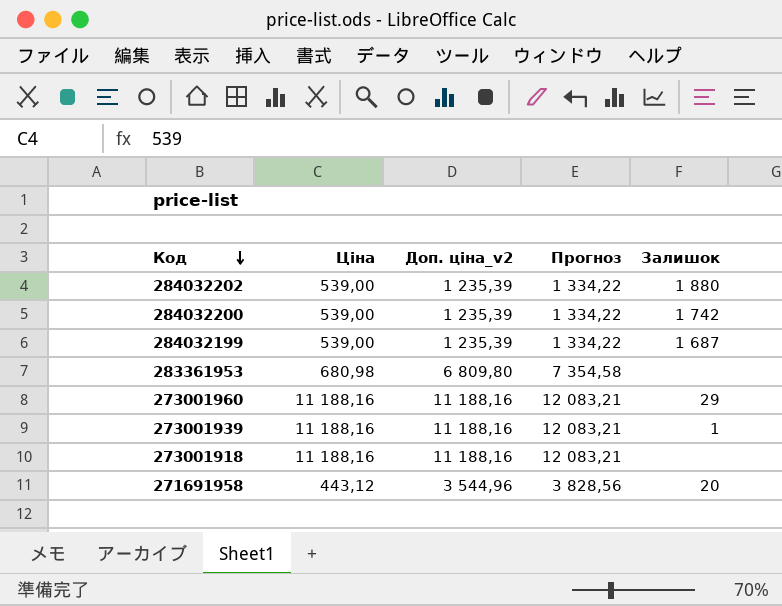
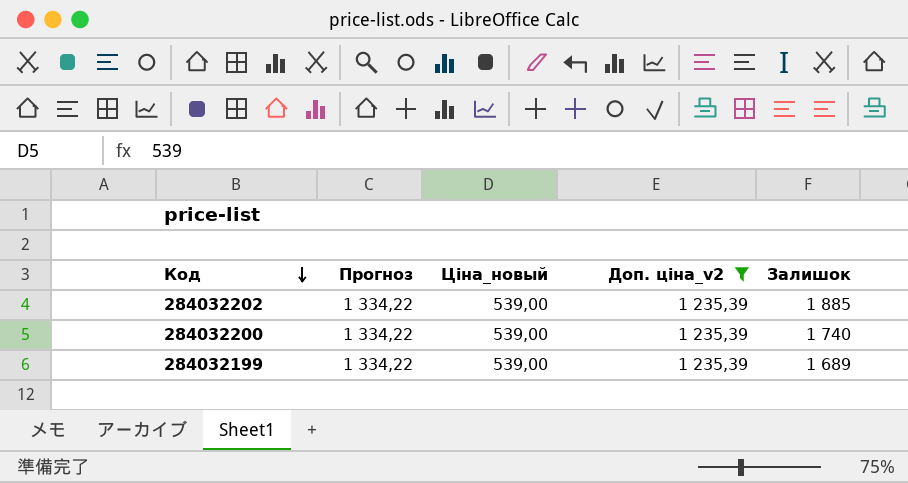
filter: none -> Доп. ціна_v2 = 1 235,39
column Прогноз | position: 4 -> 2
column name: Ціна -> Ціна_новый
284032202 | Залишок: 1 880 -> 1 885
284032200 | Залишок: 1 742 -> 1 740
284032199 | Залишок: 1 687 -> 1 689

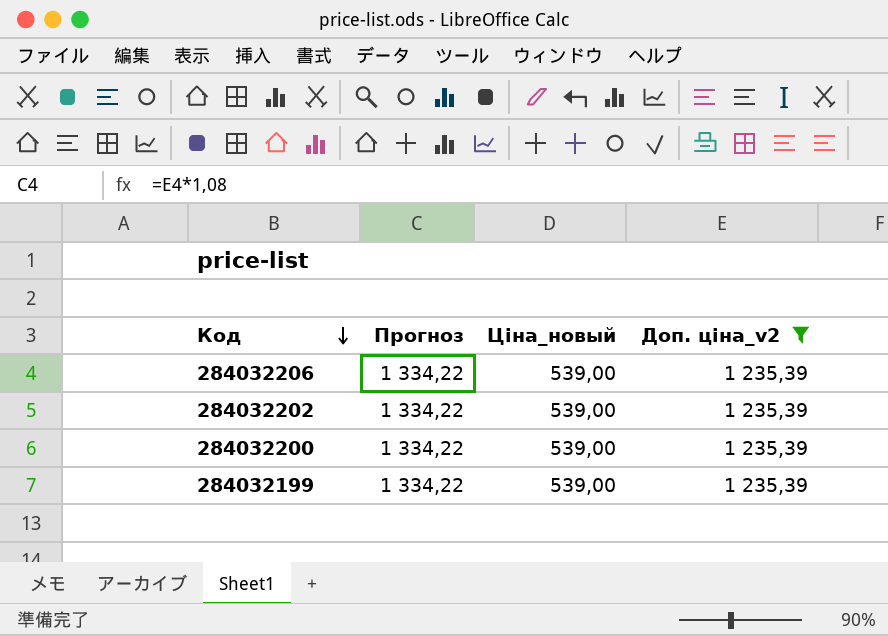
column Залишок | position: 5 -> none
row 284032206: none -> 1 334,22 | 539,00 | 1 235,39

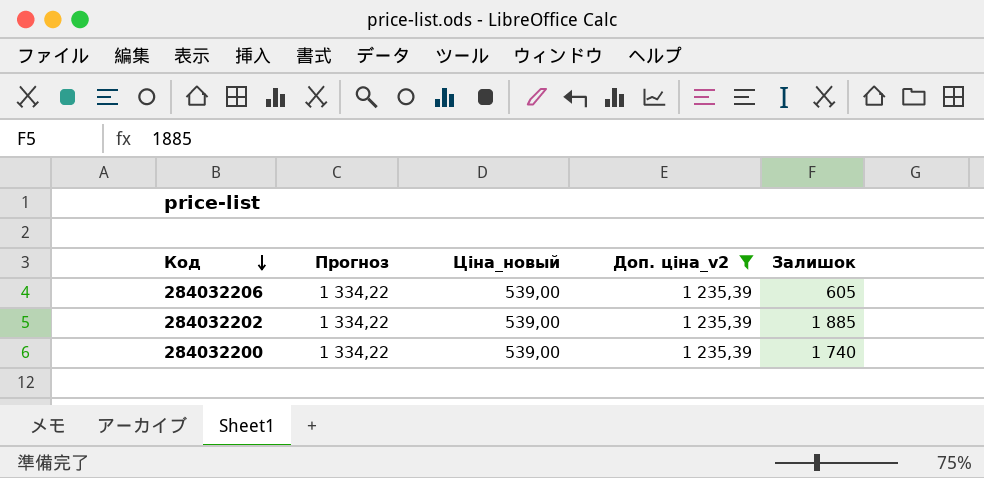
column Залишок | position: none -> 5
row 284032199: 1 334,22 | 539,00 | 1 235,39 -> none

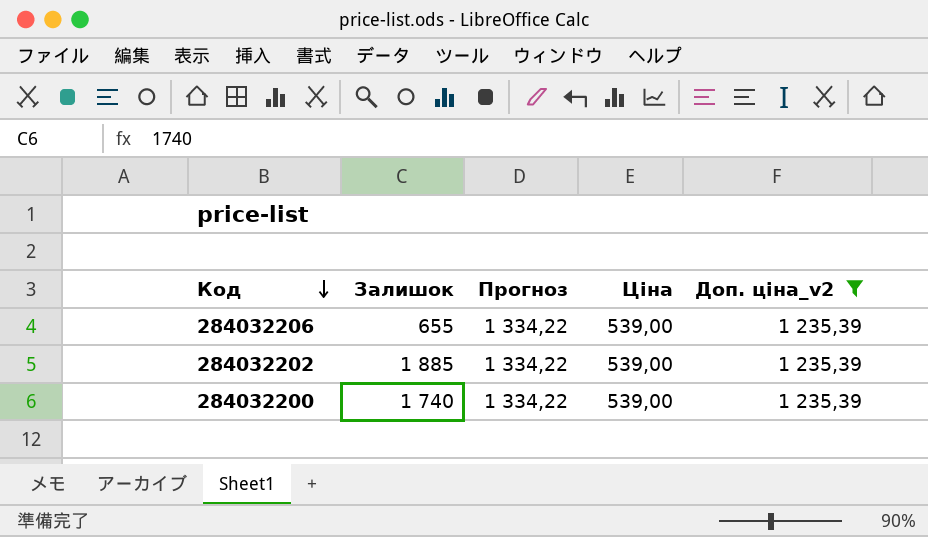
column Залишок | position: 5 -> 2
column name: Ціна_новый -> Ціна
284032206 | Залишок: 605 -> 655

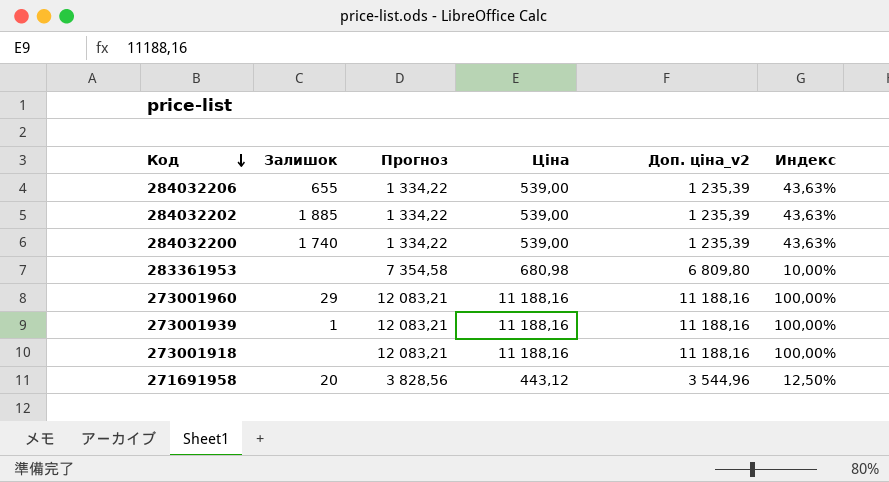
filter: Доп. ціна_v2 = 1 235,39 -> none
column Индекс | formula: none -> [Ціна] / [Доп. ціна_v2]

